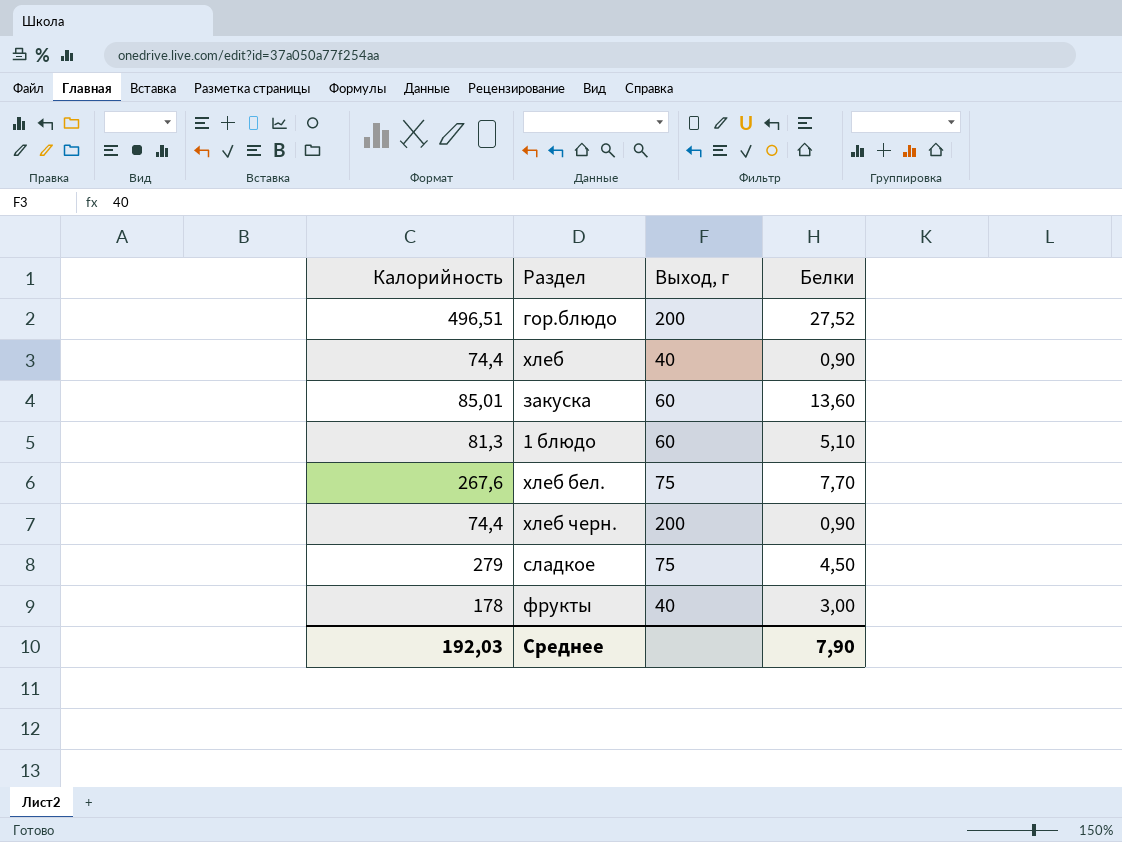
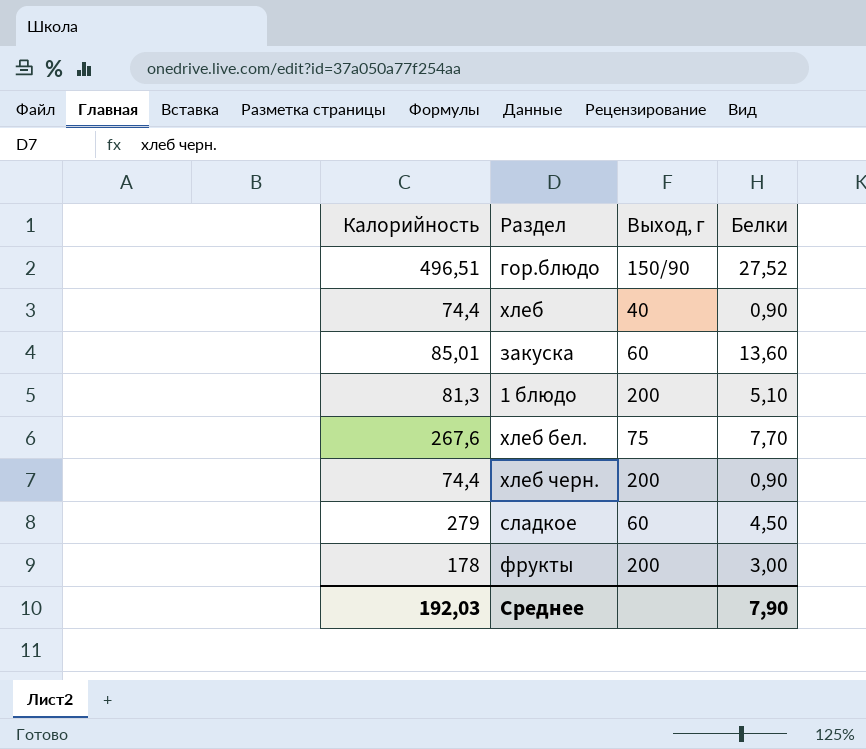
гор.блюдо | Выход, г: 200 -> 150/90
1 блюдо | Выход, г: 60 -> 200
сладкое | Выход, г: 75 -> 60
фрукты | Выход, г: 40 -> 200

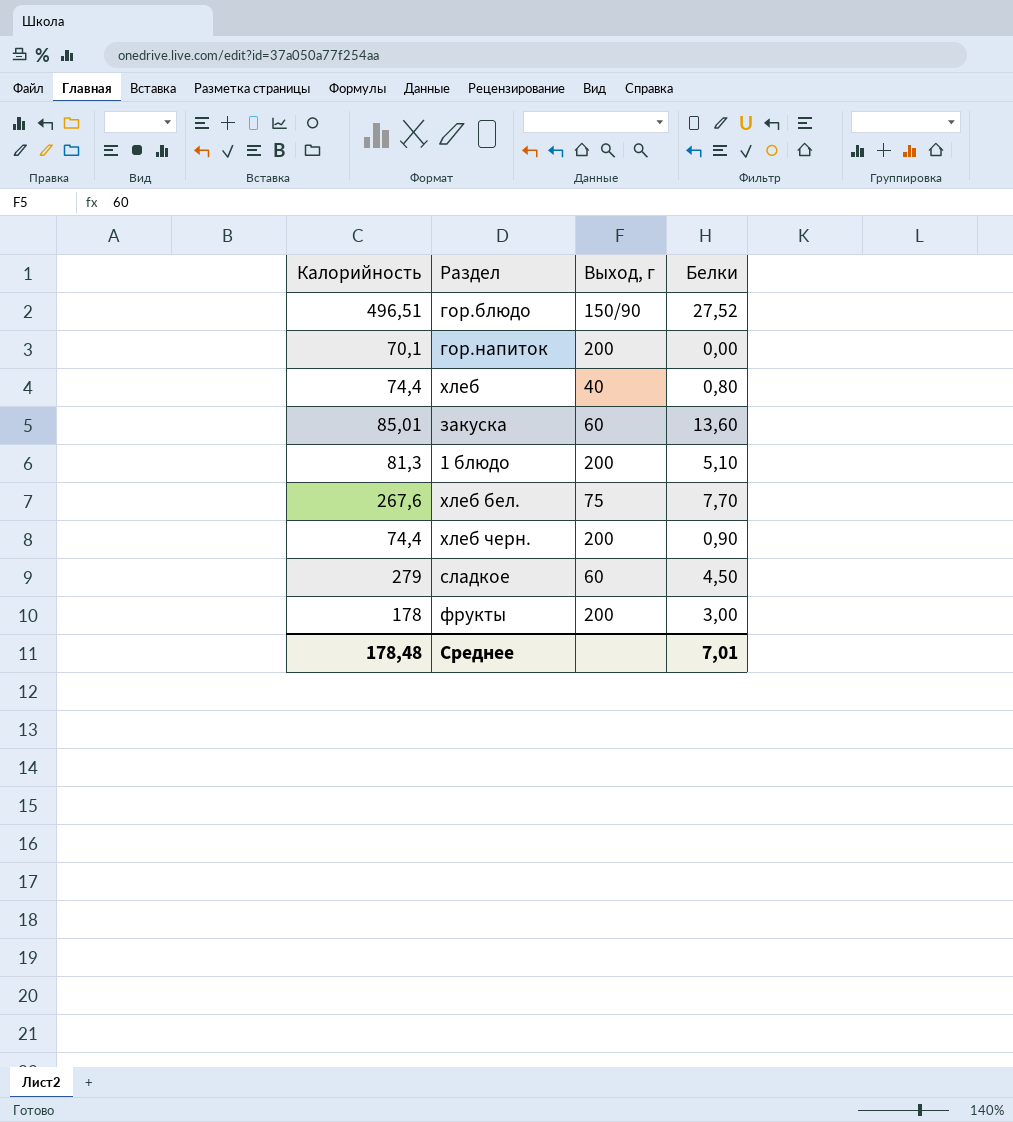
row гор.напиток: none -> 70,1 | 200 | 0,00
хлеб | Белки: 0,90 -> 0,80
Среднее | Калорийность: 192,03 -> 178,48
Среднее | Белки: 7,90 -> 7,01

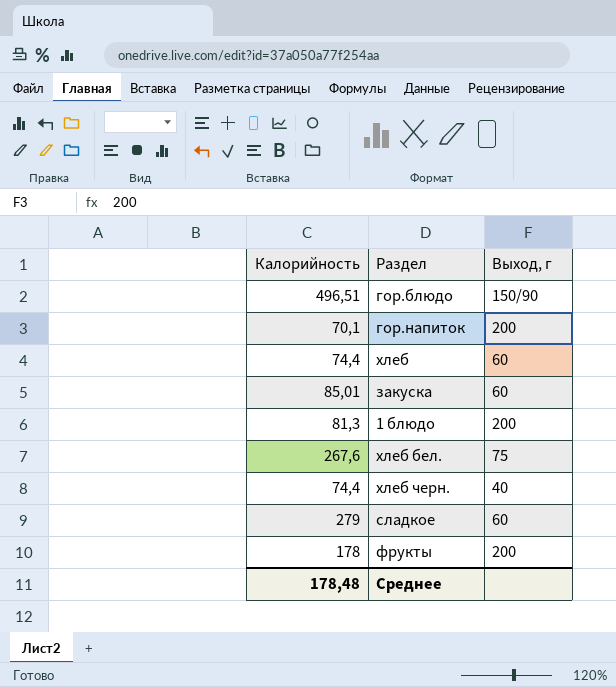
column Белки | position: 4 -> none
хлеб | Выход, г: 40 -> 60
хлеб черн. | Выход, г: 200 -> 40

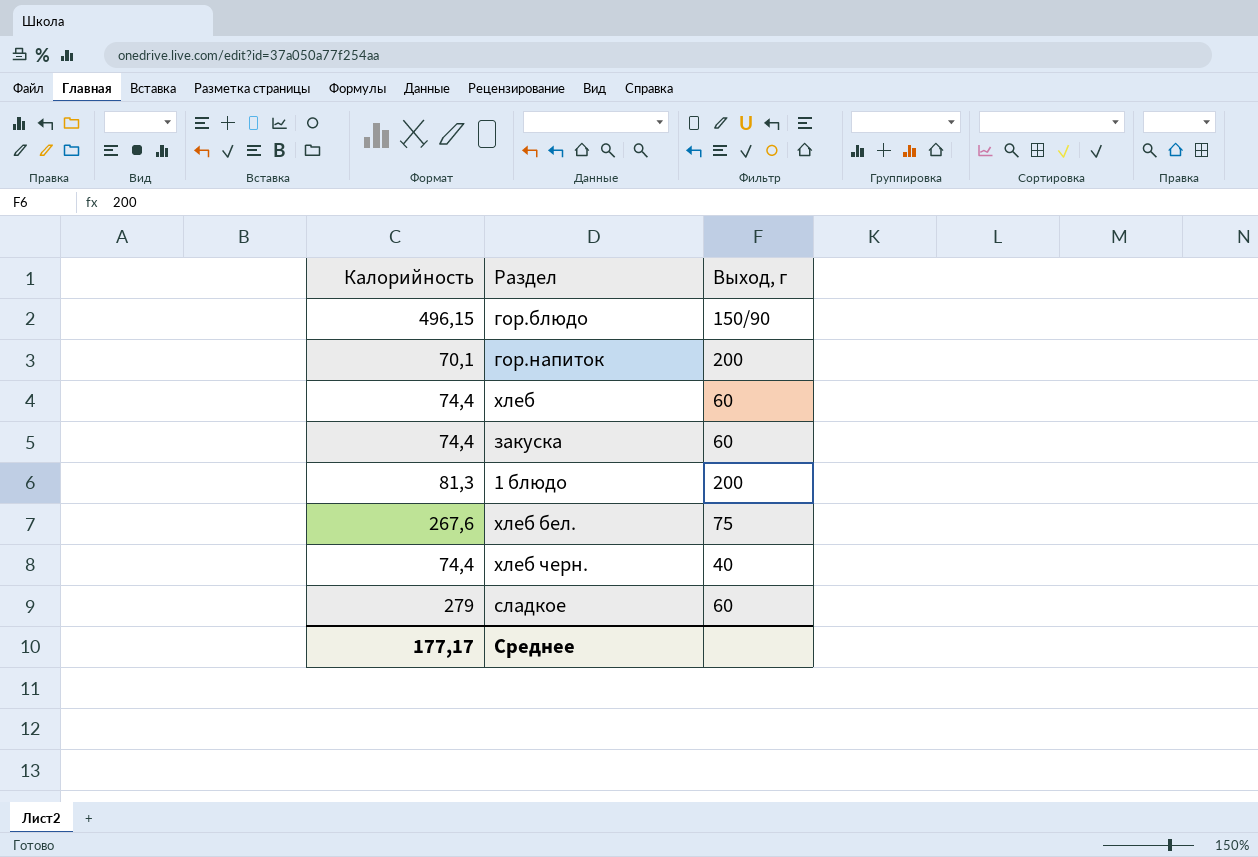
row фрукты: 178 | 200 -> none
гор.блюдо | Калорийность: 496,51 -> 496,15
закуска | Калорийность: 85,01 -> 74,4
Среднее | Калорийность: 178,48 -> 177,17

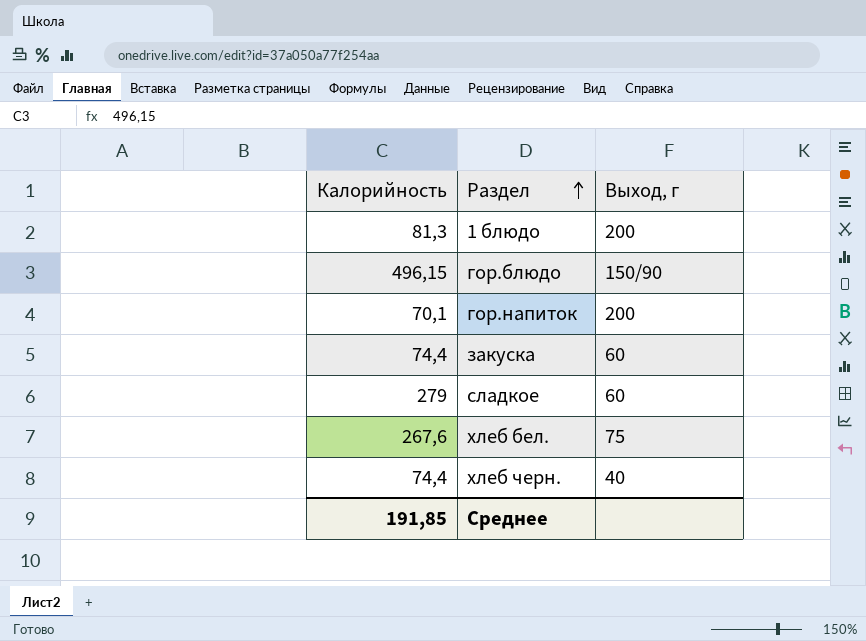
row order: none -> Раздел ascending
row хлеб: 74,4 | 60 -> none
Среднее | Калорийность: 177,17 -> 191,85

